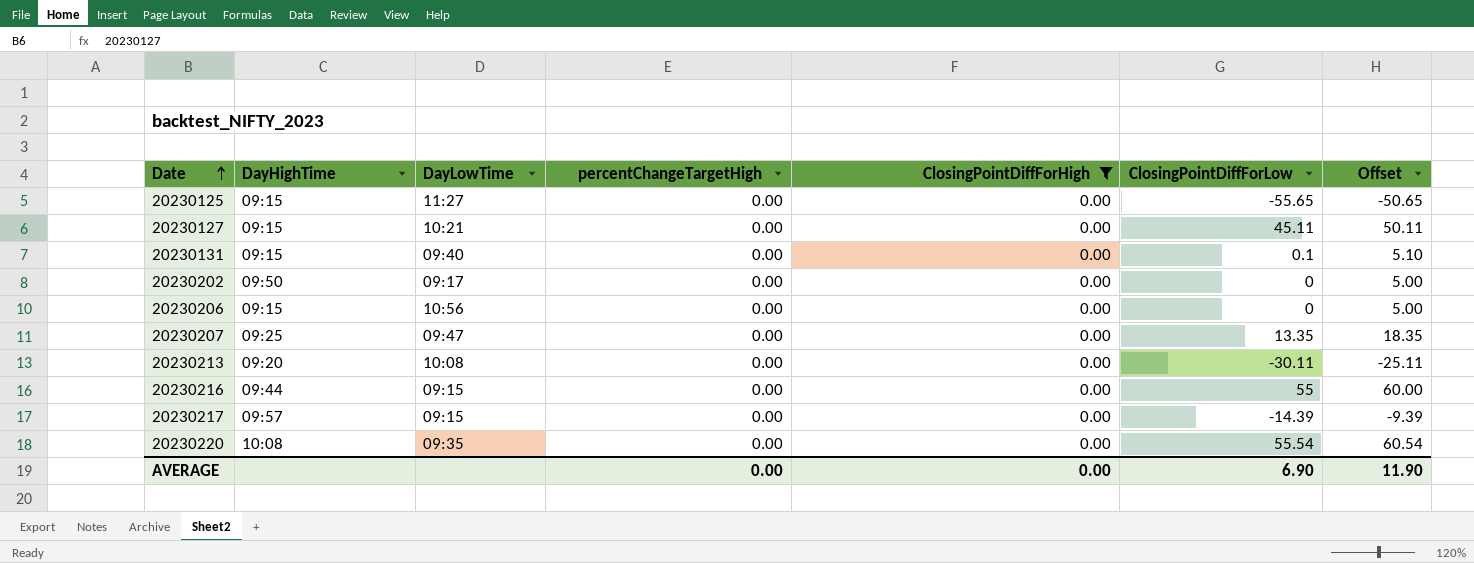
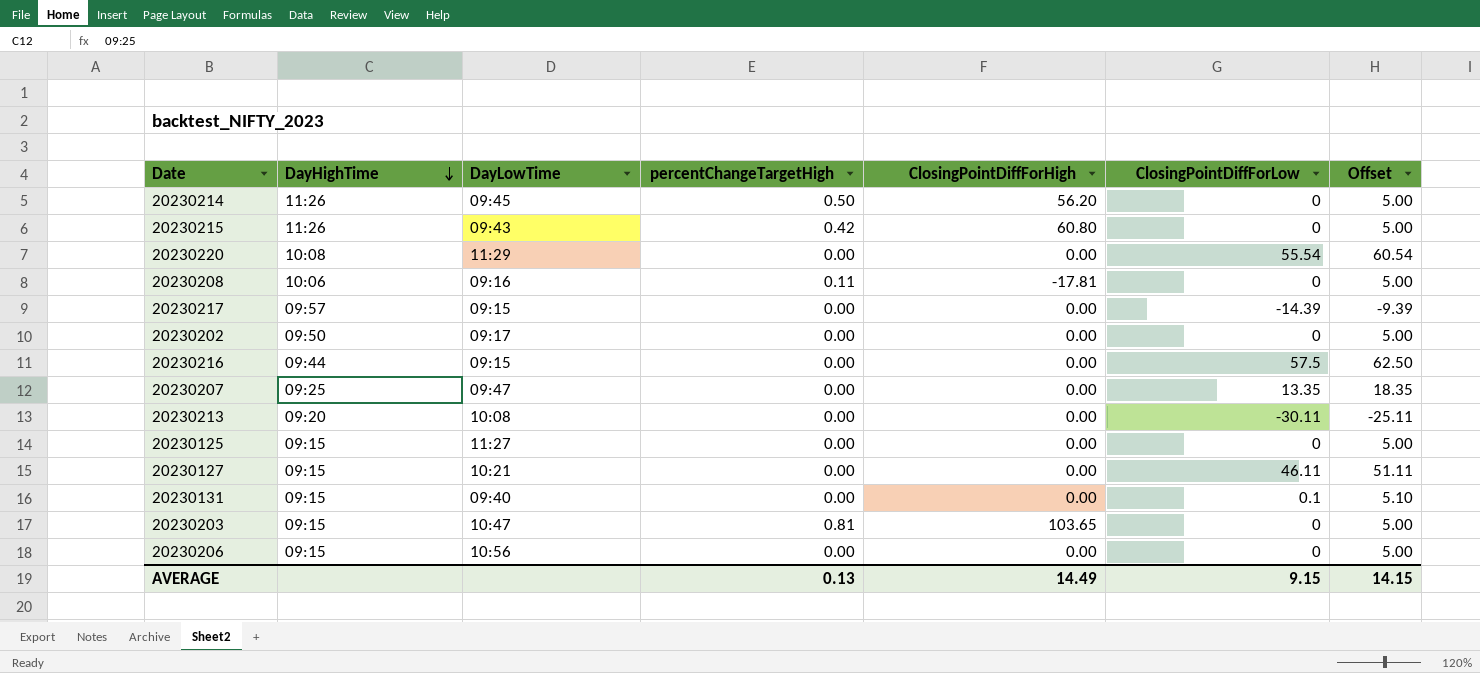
filter: ClosingPointDiffForHigh = 0.00 -> none
row order: Date ascending -> DayHighTime descending
20230220 | DayLowTime: 09:35 -> 11:29
20230216 | ClosingPointDiffForLow: 55 -> 57.5
20230216 | Offset: 60.00 -> 62.50
20230125 | ClosingPointDiffForLow: -55.65 -> 0
20230125 | Offset: -50.65 -> 5.00
20230127 | ClosingPointDiffForLow: 45.11 -> 46.11
20230127 | Offset: 50.11 -> 51.11
AVERAGE | percentChangeTargetHigh: 0.00 -> 0.13
AVERAGE | ClosingPointDiffForHigh: 0.00 -> 14.49
AVERAGE | ClosingPointDiffForLow: 6.90 -> 9.15
AVERAGE | Offset: 11.90 -> 14.15

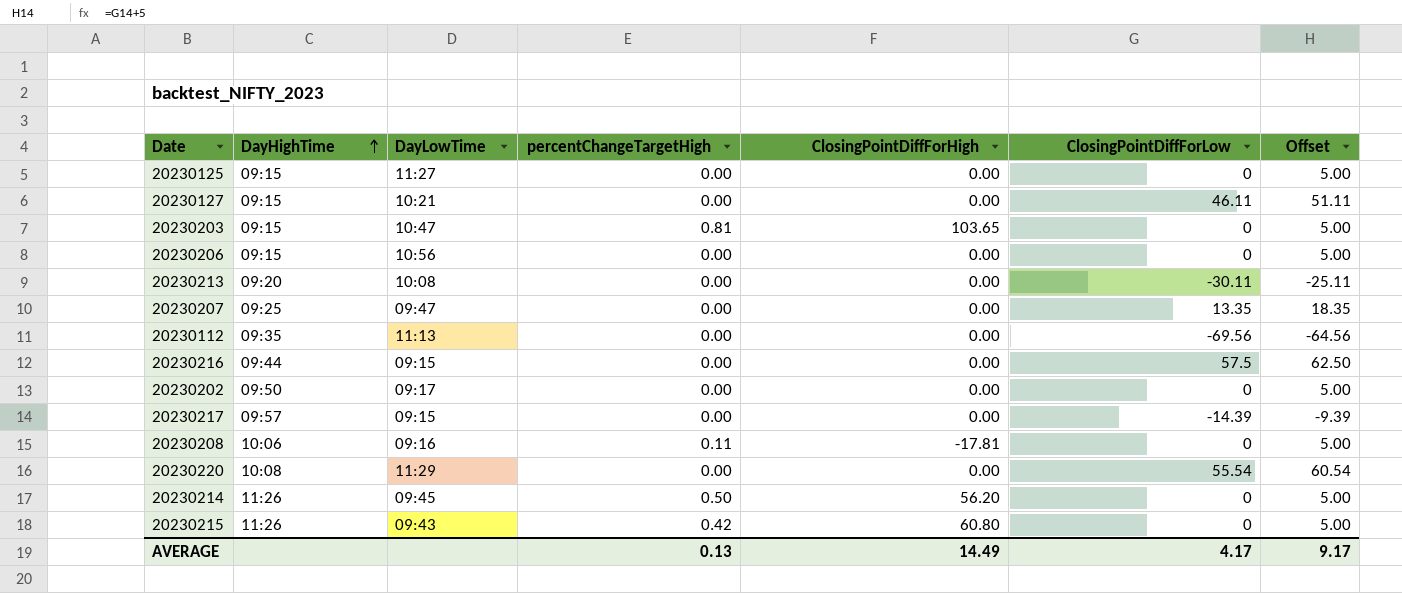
row order: DayHighTime descending -> DayHighTime ascending
row 20230131: 09:15 | 09:40 | 0.00 | 0.00 | 0.1 | 5.10 -> none
row 20230112: none -> 09:35 | 11:13 | 0.00 | 0.00 | -69.56 | -64.56
AVERAGE | ClosingPointDiffForLow: 9.15 -> 4.17
AVERAGE | Offset: 14.15 -> 9.17

